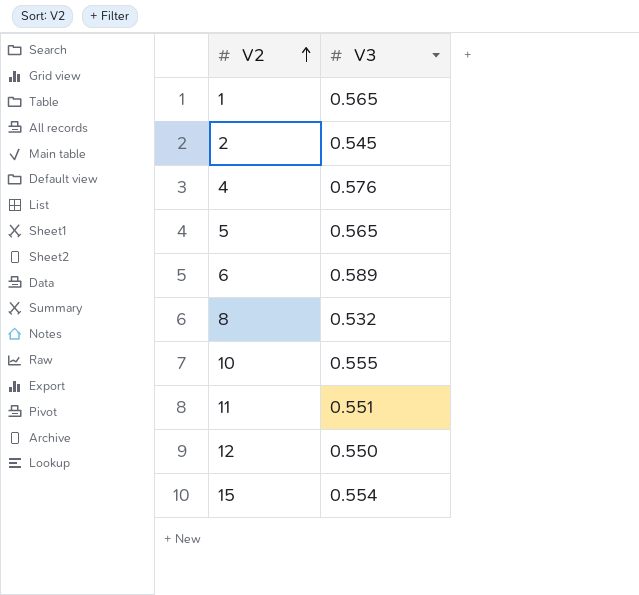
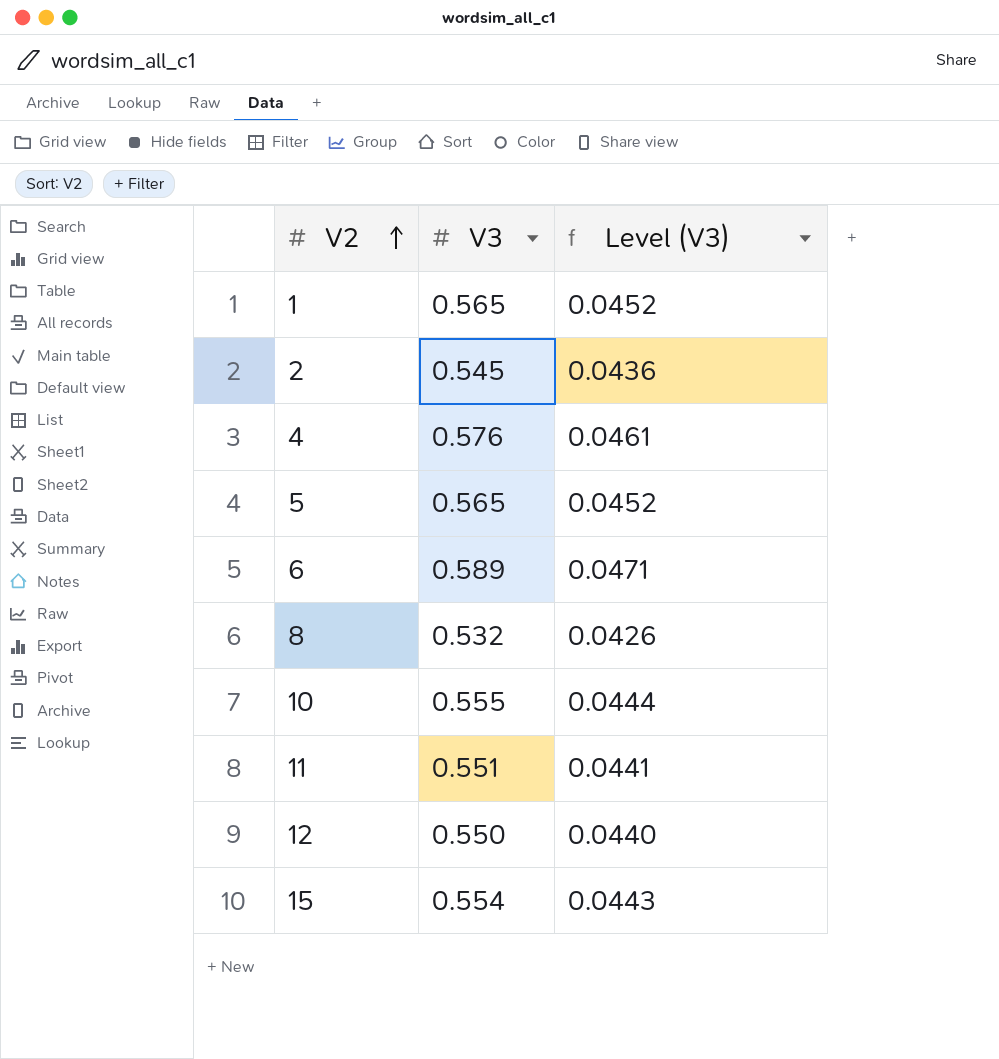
column Level (V3) | formula: none -> [V3] * 0.08

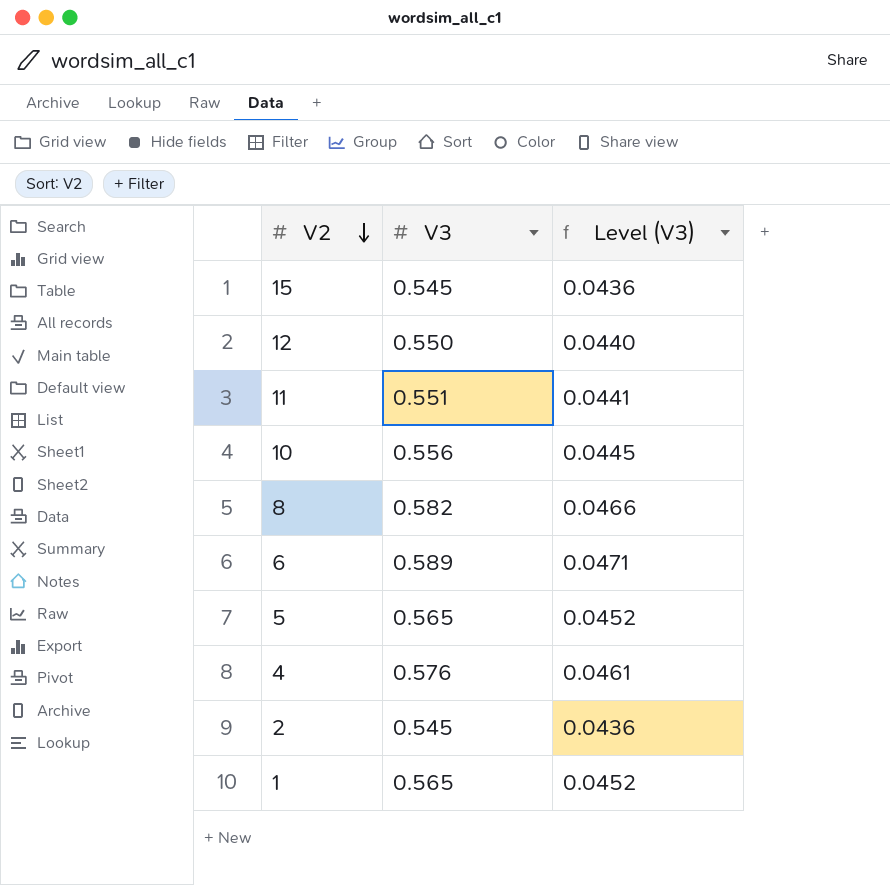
row order: V2 ascending -> V2 descending
15 | V3: 0.554 -> 0.545
15 | Level (V3): 0.0443 -> 0.0436
10 | V3: 0.555 -> 0.556
10 | Level (V3): 0.0444 -> 0.0445
8 | V3: 0.532 -> 0.582
8 | Level (V3): 0.0426 -> 0.0466

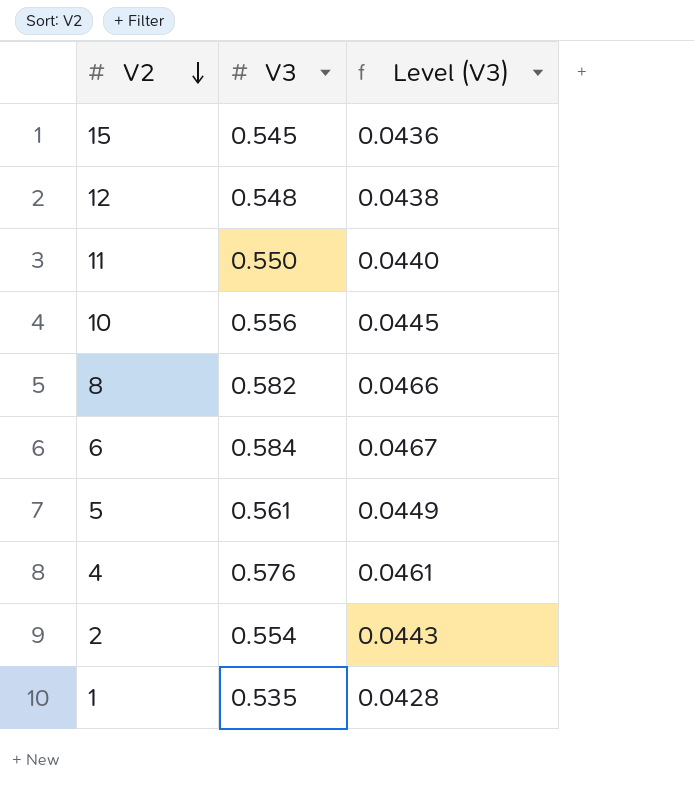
12 | V3: 0.550 -> 0.548
12 | Level (V3): 0.0440 -> 0.0438
11 | V3: 0.551 -> 0.550
11 | Level (V3): 0.0441 -> 0.0440
6 | V3: 0.589 -> 0.584
6 | Level (V3): 0.0471 -> 0.0467
5 | V3: 0.565 -> 0.561
5 | Level (V3): 0.0452 -> 0.0449
2 | V3: 0.545 -> 0.554
2 | Level (V3): 0.0436 -> 0.0443
1 | V3: 0.565 -> 0.535
1 | Level (V3): 0.0452 -> 0.0428

